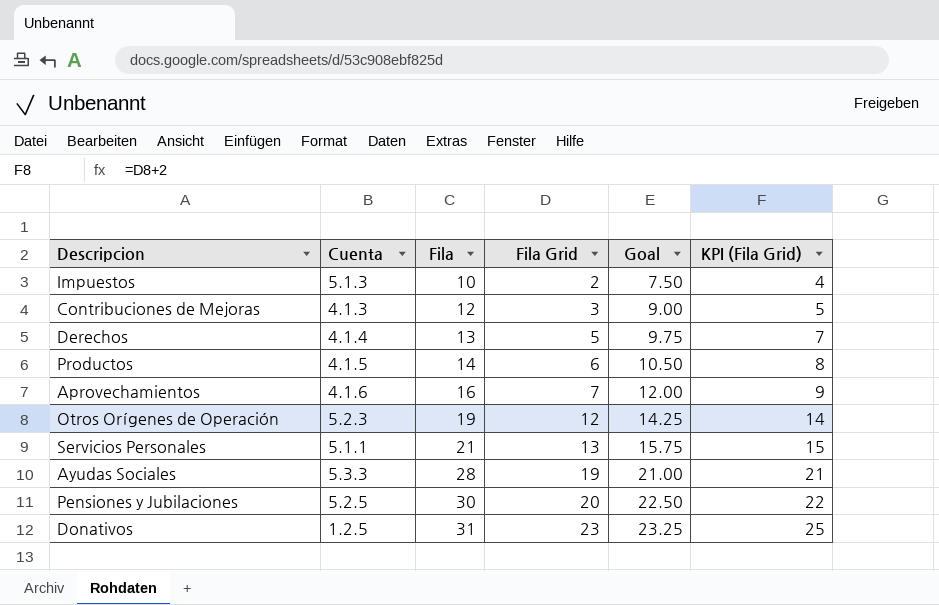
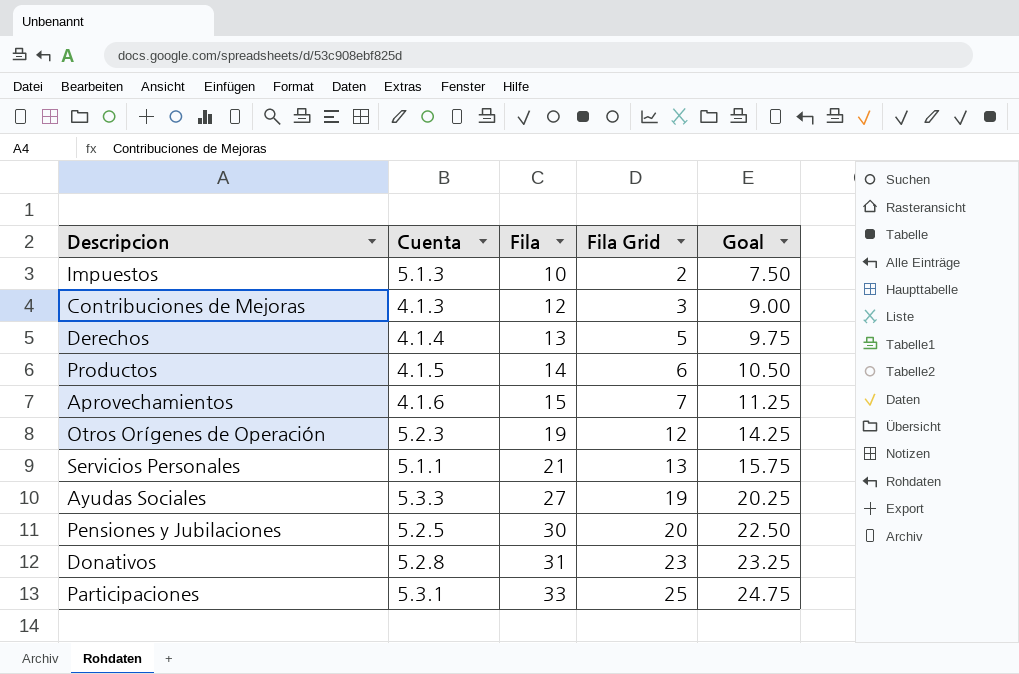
column KPI (Fila Grid) | formula: [Fila Grid] + 2 -> none
Aprovechamientos | Fila: 16 -> 15
Aprovechamientos | Goal: 12.00 -> 11.25
Ayudas Sociales | Fila: 28 -> 27
Ayudas Sociales | Goal: 21.00 -> 20.25
Donativos | Cuenta: 1.2.5 -> 5.2.8
row Participaciones: none -> 5.3.1 | 33 | 25 | 24.75

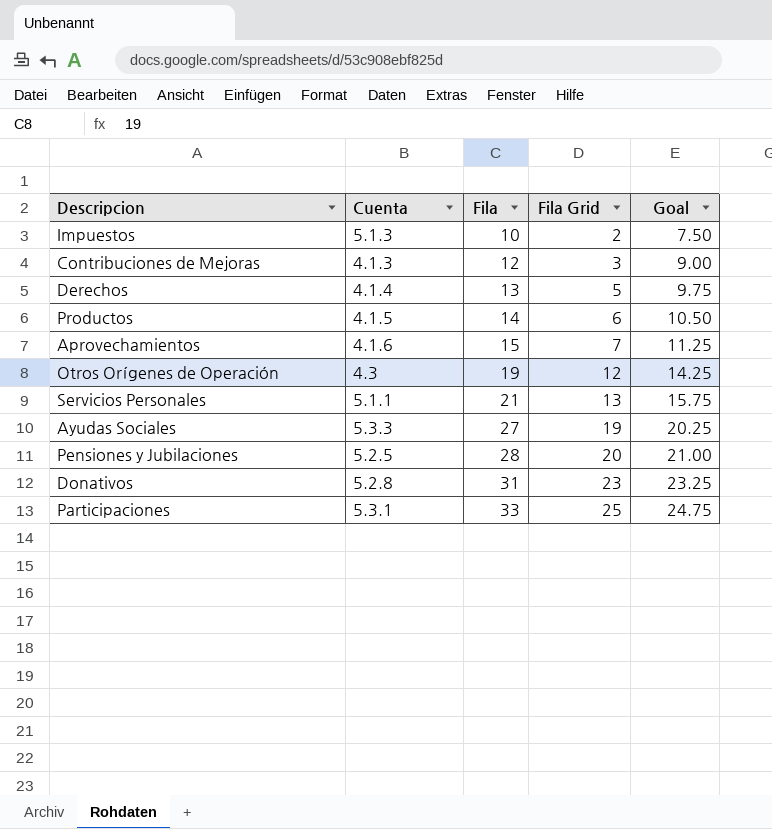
Otros Orígenes de Operación | Cuenta: 5.2.3 -> 4.3
Pensiones y Jubilaciones | Fila: 30 -> 28
Pensiones y Jubilaciones | Goal: 22.50 -> 21.00

